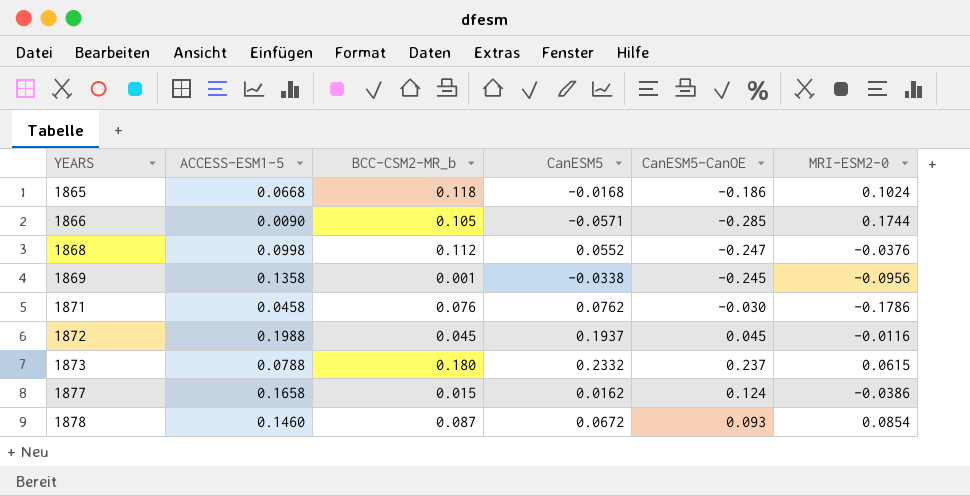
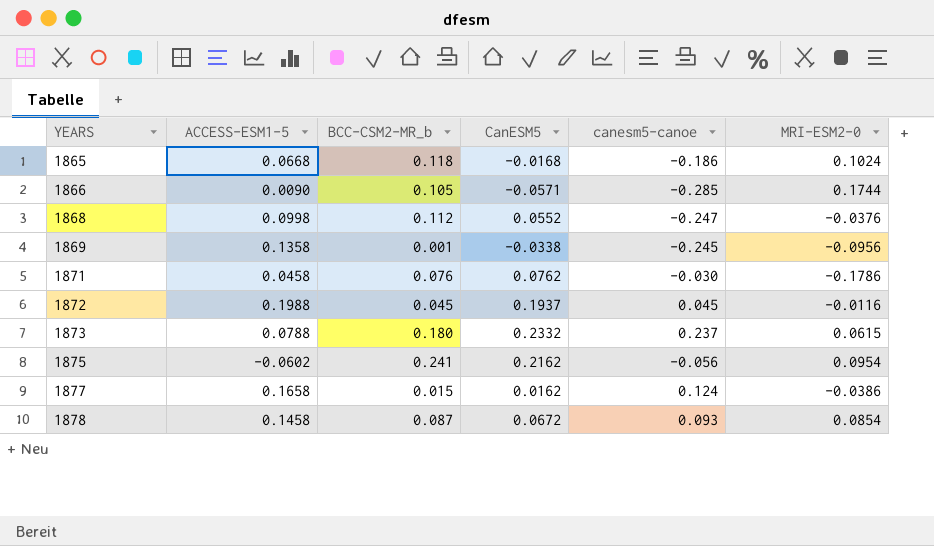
column name: CanESM5-CanOE -> canesm5-canoe
row 1875: none -> -0.0602 | 0.241 | 0.2162 | -0.056 | 0.0954
1878 | ACCESS-ESM1-5: 0.1460 -> 0.1458

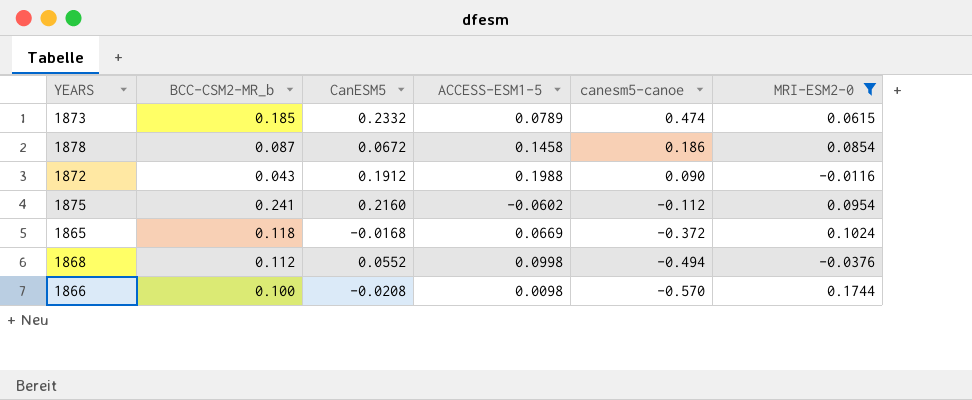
filter: none -> MRI-ESM2-0 >= -0.0376
row order: YEARS ascending -> canesm5-canoe descending
column ACCESS-ESM1-5 | position: 2 -> 4
1873 | BCC-CSM2-MR_b: 0.180 -> 0.185
1873 | ACCESS-ESM1-5: 0.0788 -> 0.0789
1873 | canesm5-canoe: 0.237 -> 0.474
1878 | canesm5-canoe: 0.093 -> 0.186
1872 | BCC-CSM2-MR_b: 0.045 -> 0.043
1872 | CanESM5: 0.1937 -> 0.1912
1872 | canesm5-canoe: 0.045 -> 0.090
1875 | CanESM5: 0.2162 -> 0.2160
1875 | canesm5-canoe: -0.056 -> -0.112
1865 | ACCESS-ESM1-5: 0.0668 -> 0.0669
1865 | canesm5-canoe: -0.186 -> -0.372
1868 | canesm5-canoe: -0.247 -> -0.494
1866 | BCC-CSM2-MR_b: 0.105 -> 0.100
1866 | CanESM5: -0.0571 -> -0.0208
1866 | ACCESS-ESM1-5: 0.0090 -> 0.0098
1866 | canesm5-canoe: -0.285 -> -0.570

